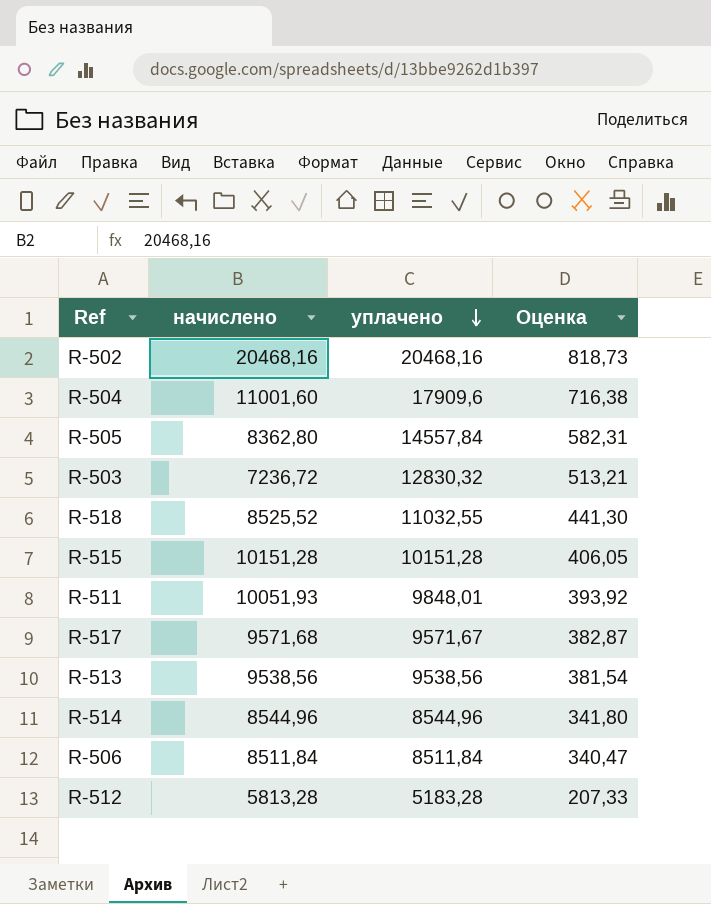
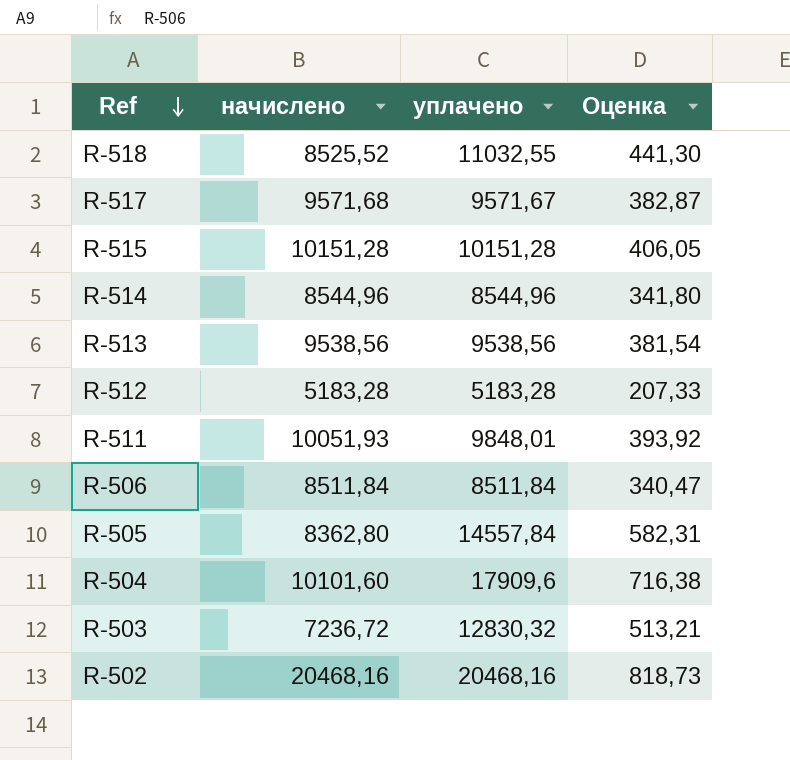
row order: уплачено descending -> Ref descending
R-512 | начислено: 5813,28 -> 5183,28
R-504 | начислено: 11001,60 -> 10101,60

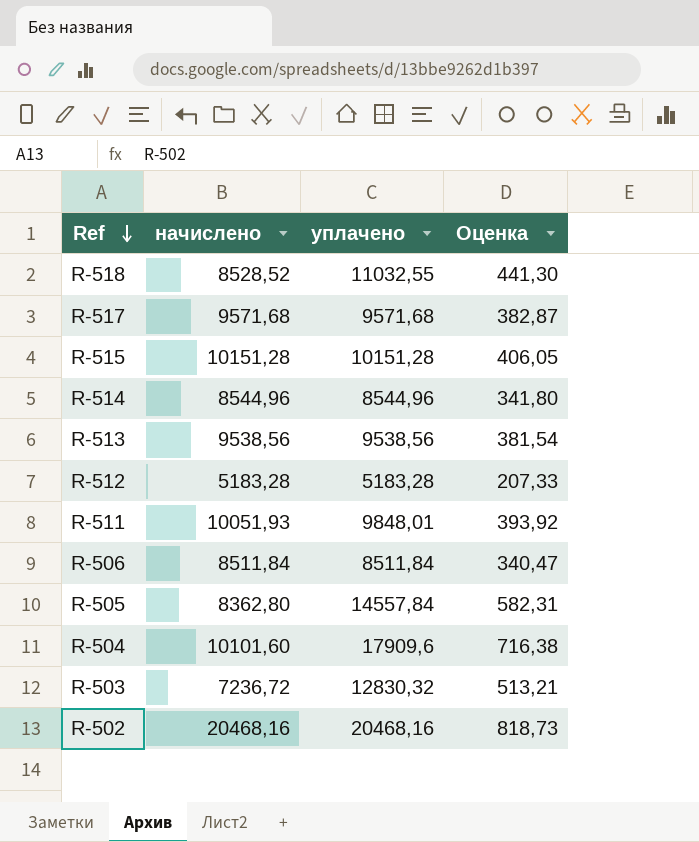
R-518 | начислено: 8525,52 -> 8528,52
R-517 | уплачено: 9571,67 -> 9571,68

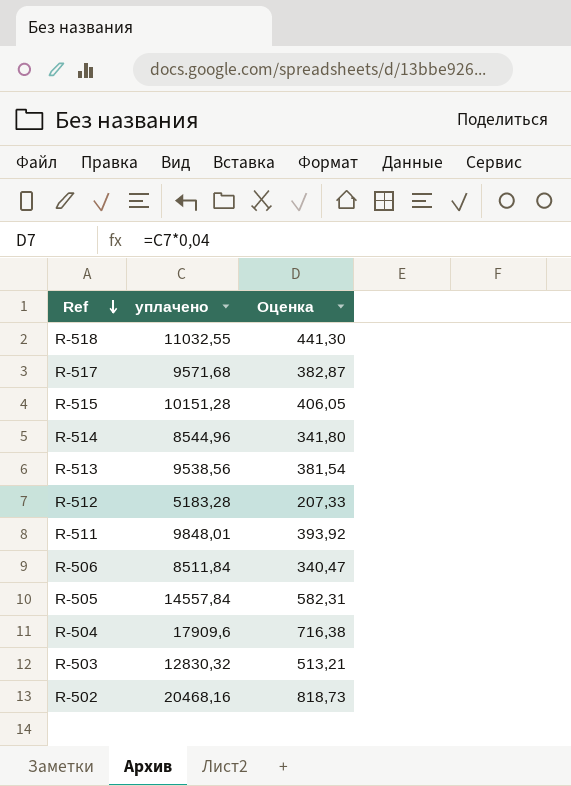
column начислено | position: 2 -> none

